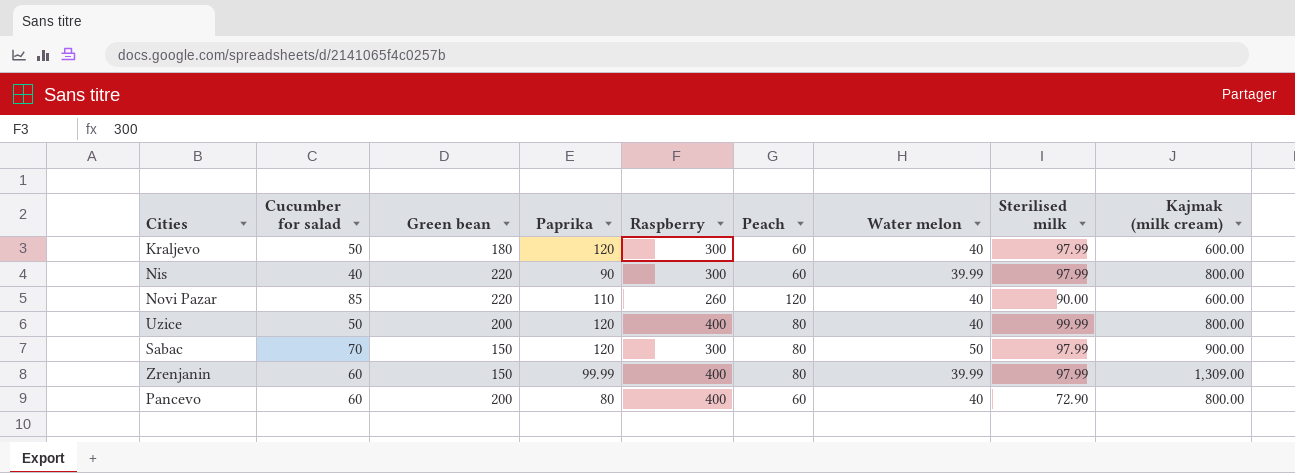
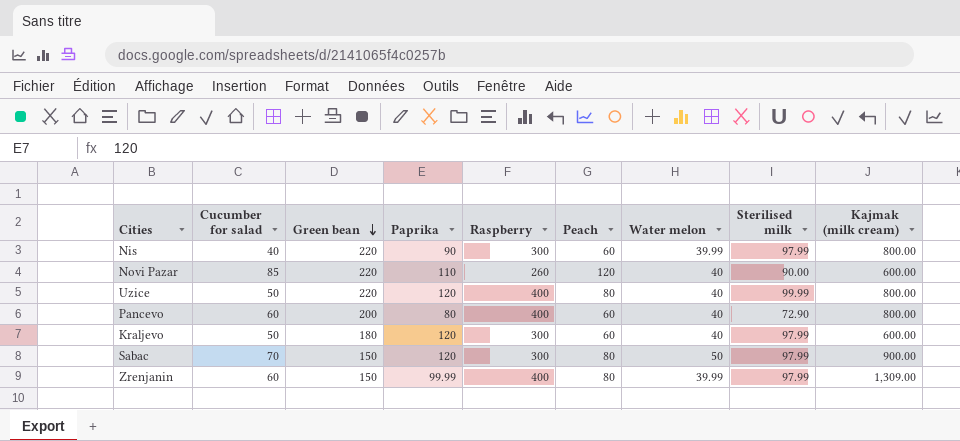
row order: none -> Green bean descending
Uzice | Green bean: 200 -> 220

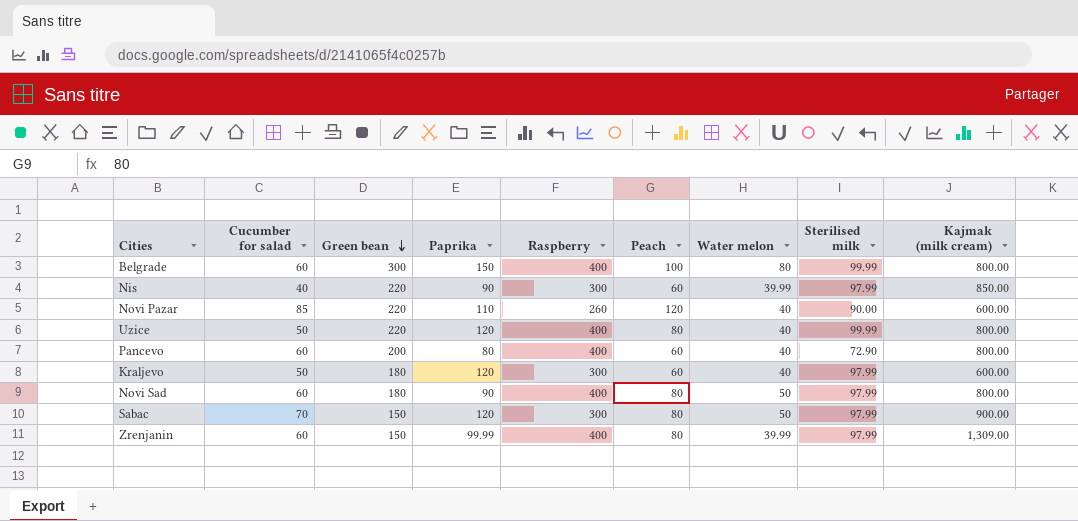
row Belgrade: none -> 60 | 300 | 150 | 400 | 100 | 80 | 99.99 | 800.00
Nis | Kajmak (milk cream): 800.00 -> 850.00
row Novi Sad: none -> 60 | 180 | 90 | 400 | 80 | 50 | 97.99 | 800.00

